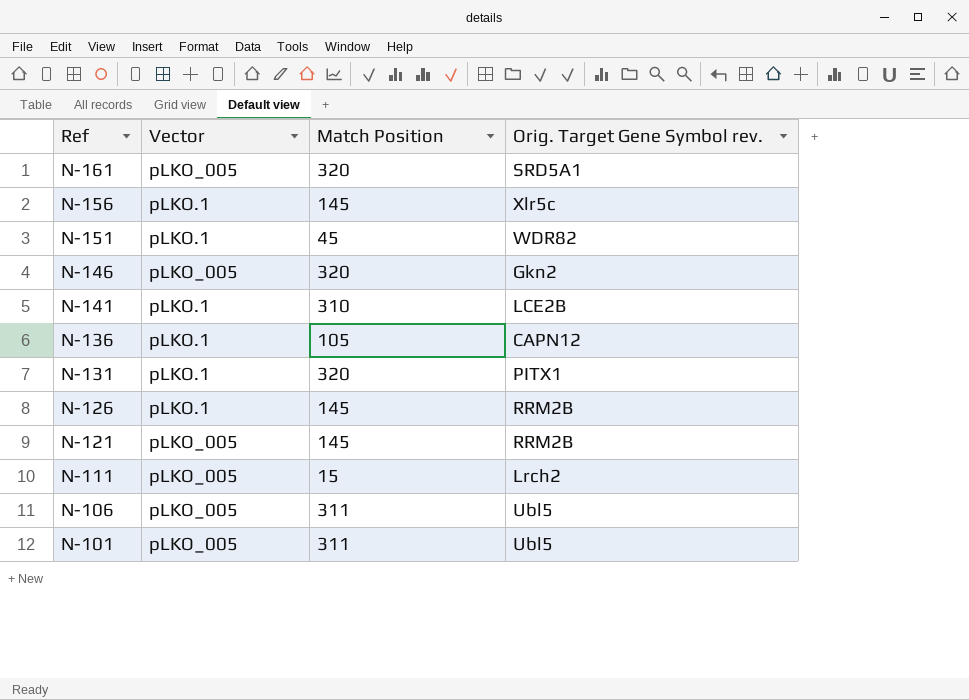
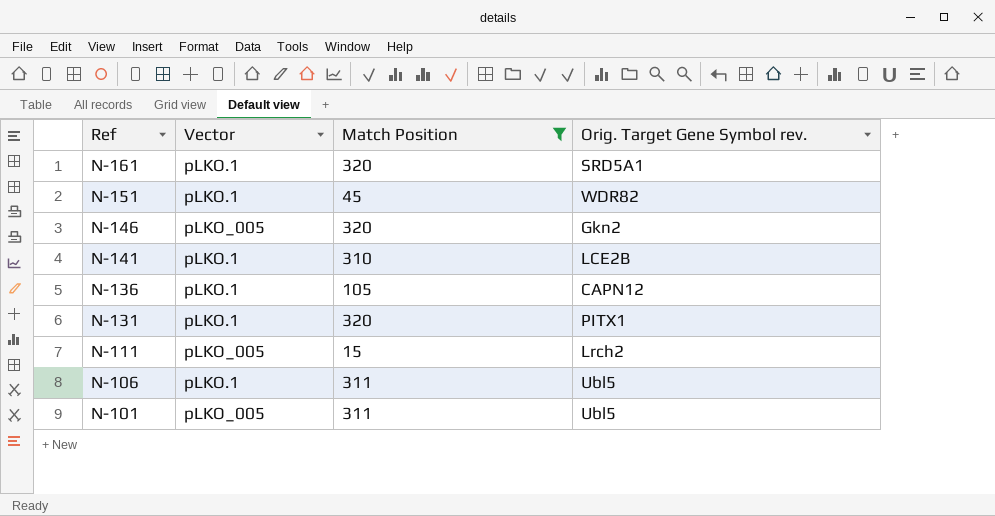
filter: none -> Match Position != 145
N-161 | Vector: pLKO_005 -> pLKO.1
N-106 | Vector: pLKO_005 -> pLKO.1

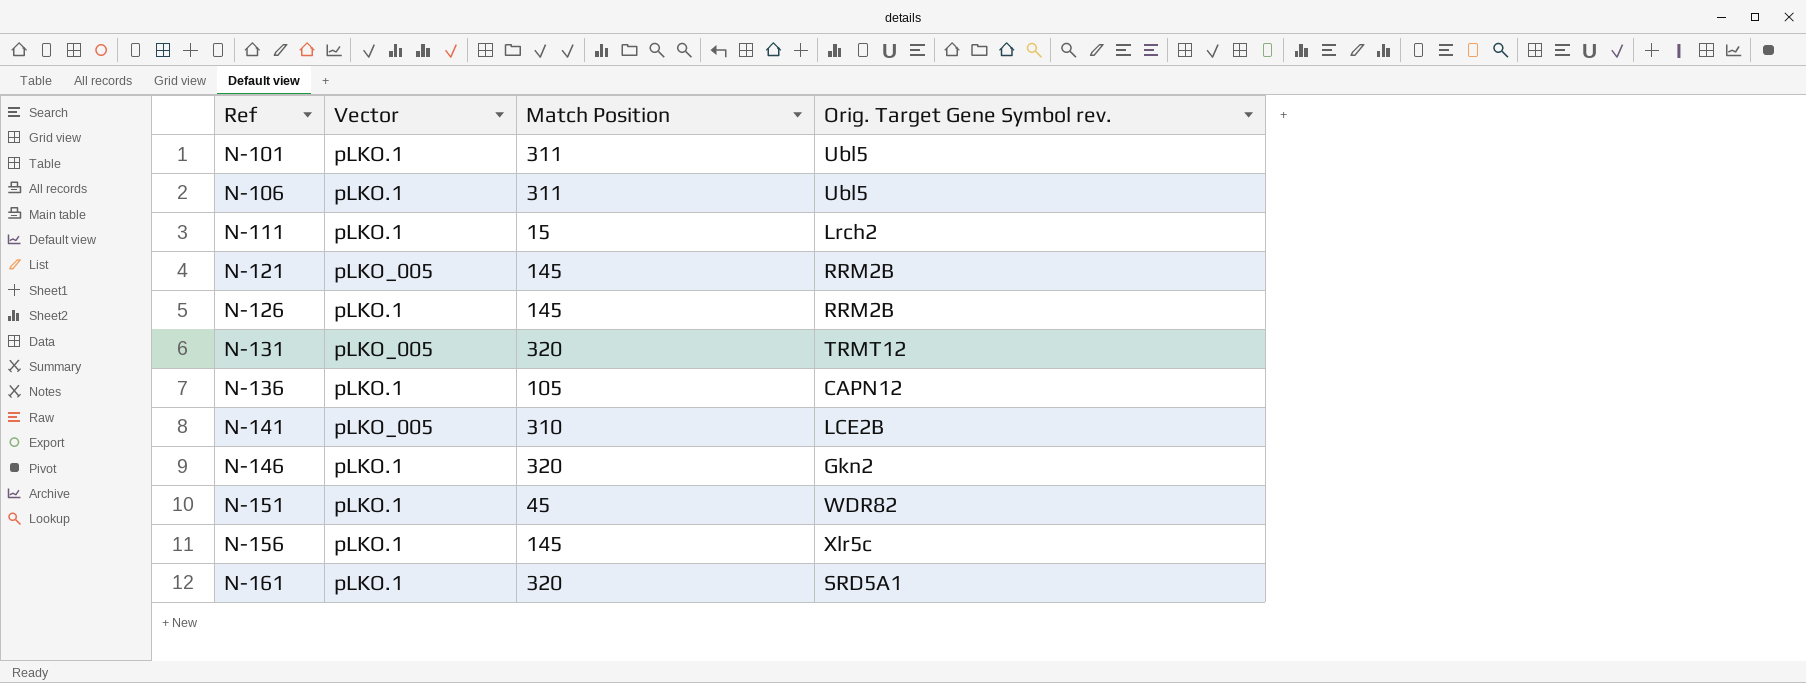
filter: Match Position != 145 -> none
row order: Ref descending -> Ref ascending
N-101 | Vector: pLKO_005 -> pLKO.1
N-111 | Vector: pLKO_005 -> pLKO.1
N-131 | Vector: pLKO.1 -> pLKO_005
N-131 | Orig. Target Gene Symbol rev.: PITX1 -> TRMT12
N-141 | Vector: pLKO.1 -> pLKO_005
N-146 | Vector: pLKO_005 -> pLKO.1

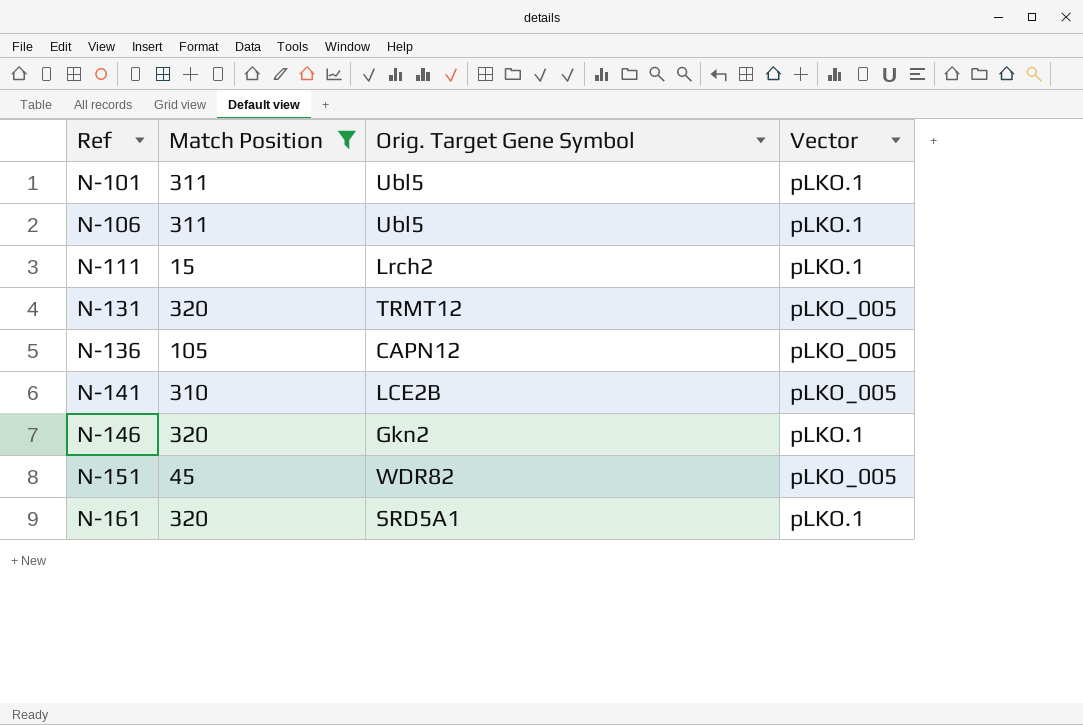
filter: none -> Match Position != 145
column name: Orig. Target Gene Symbol rev. -> Orig. Target Gene Symbol
column Vector | position: 2 -> 4
N-136 | Vector: pLKO.1 -> pLKO_005
N-151 | Vector: pLKO.1 -> pLKO_005

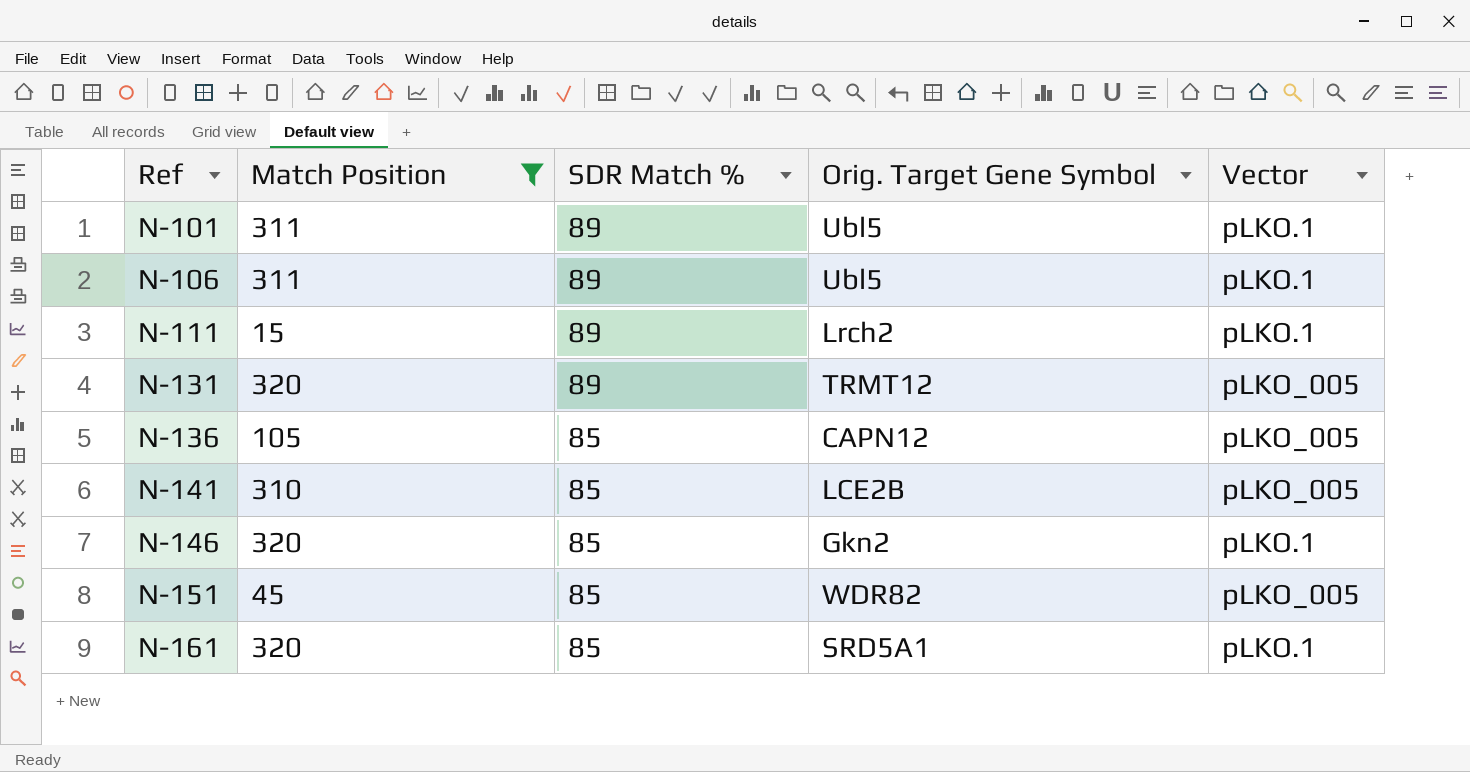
column SDR Match % | position: none -> 3

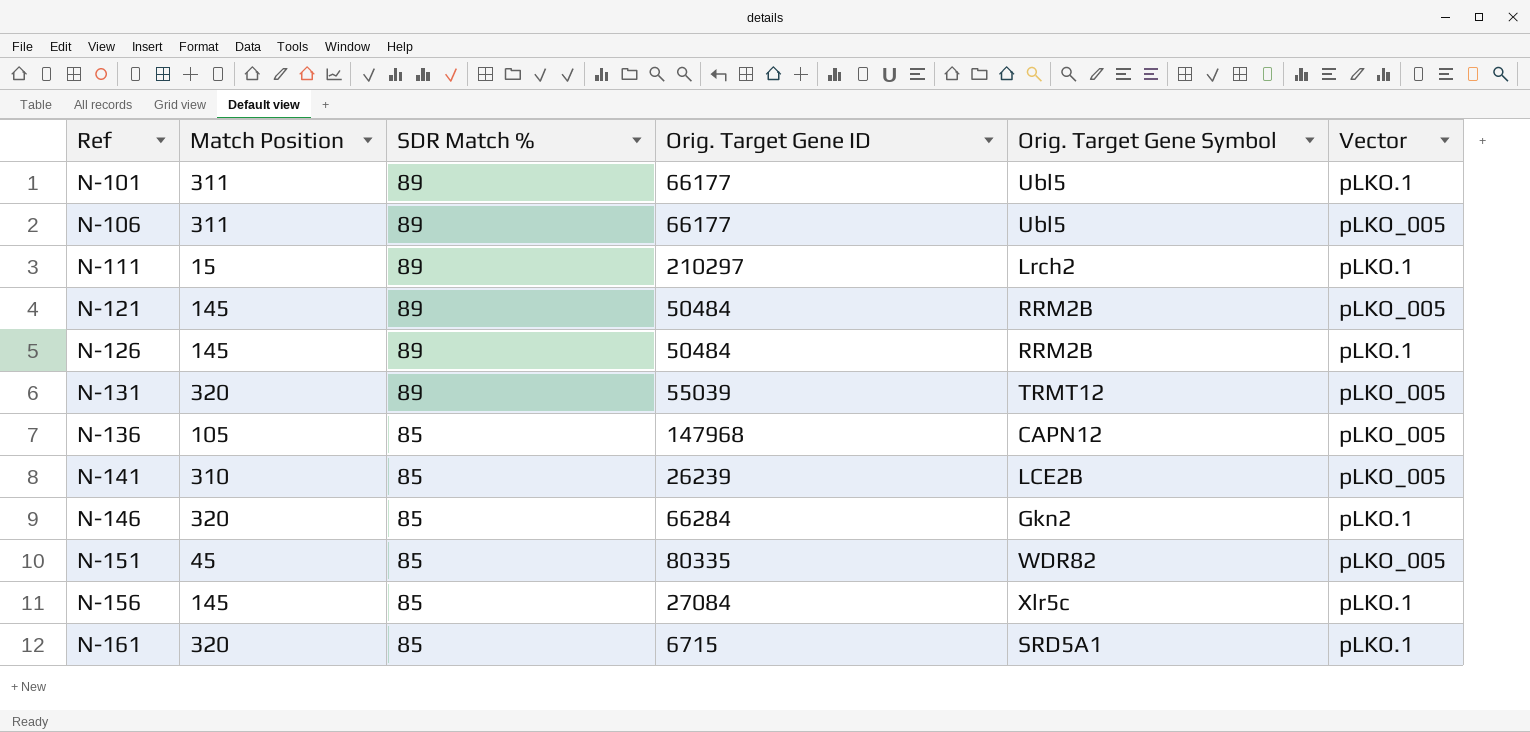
filter: Match Position != 145 -> none
column Orig. Target Gene ID | position: none -> 4
N-106 | Vector: pLKO.1 -> pLKO_005

